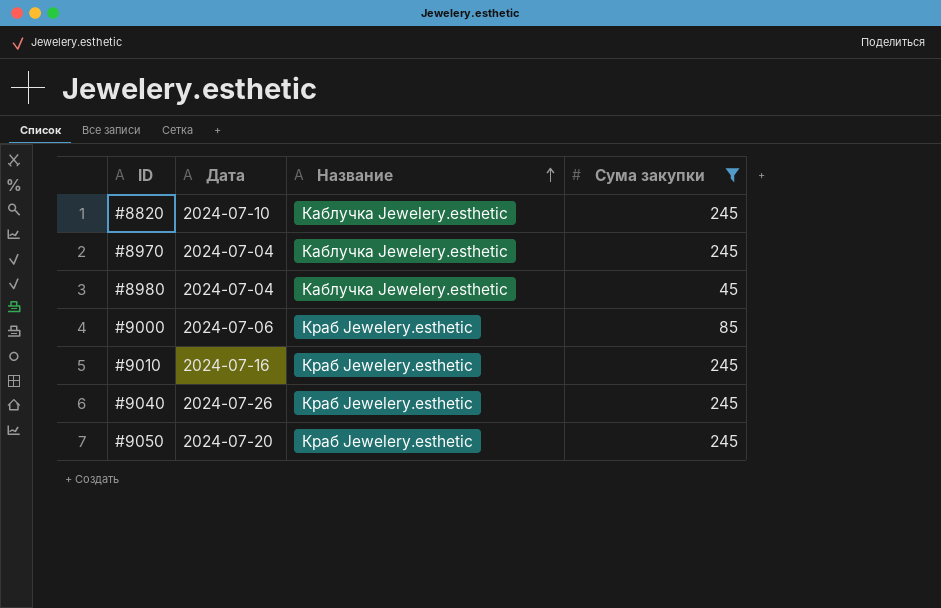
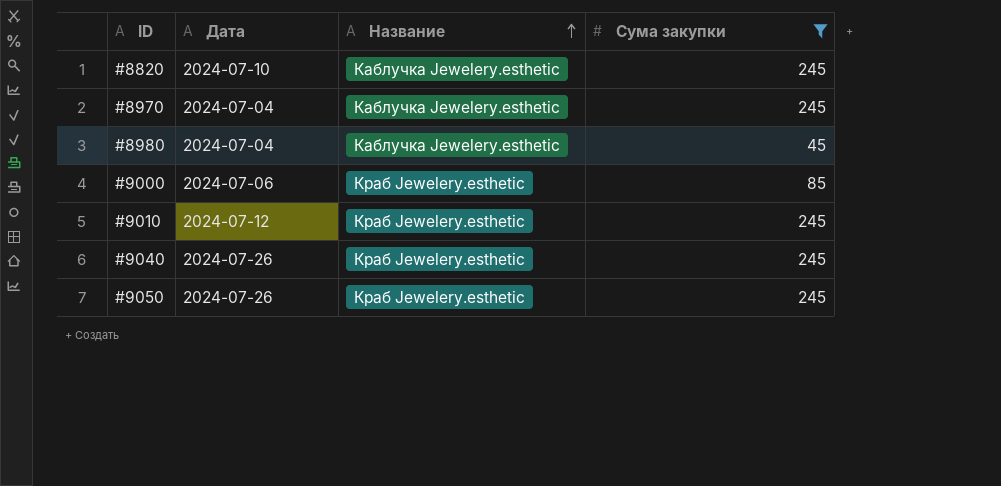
#9010 | Дата: 2024-07-16 -> 2024-07-12
#9050 | Дата: 2024-07-20 -> 2024-07-26

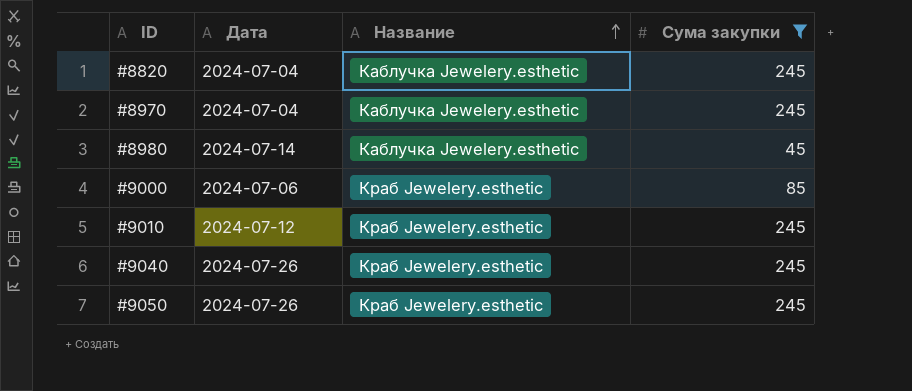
#8820 | Дата: 2024-07-10 -> 2024-07-04
#8980 | Дата: 2024-07-04 -> 2024-07-14

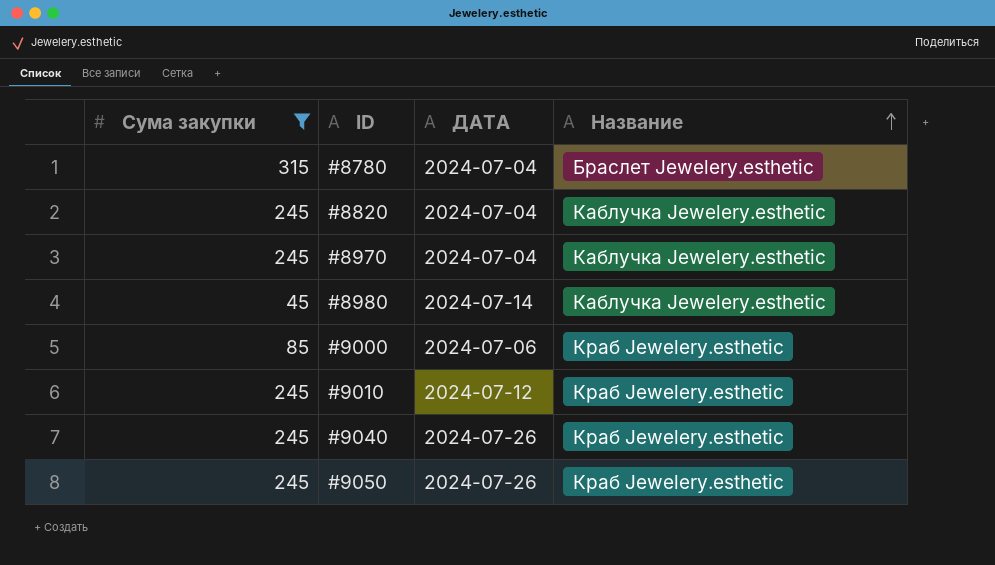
column Сума закупки | position: 4 -> 1
column name: Дата -> ДАТА
row #8780: none -> 315 | 2024-07-04 | Браслет Jewelery.esthetic

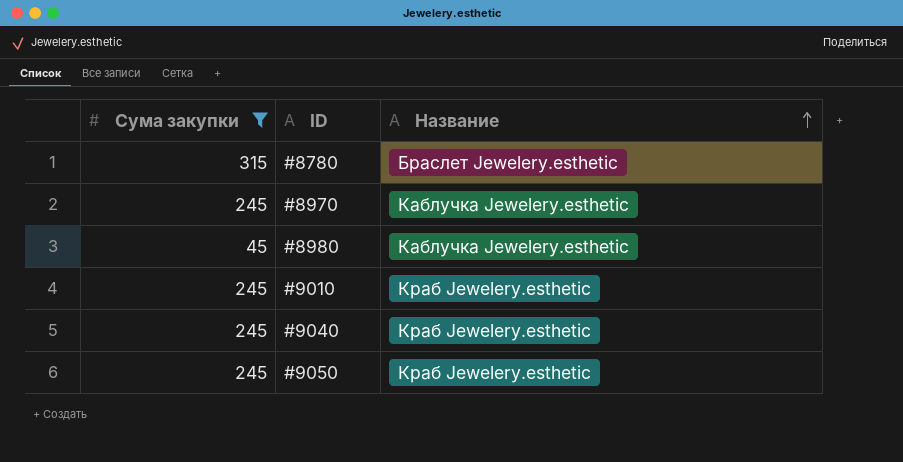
column ДАТА | position: 3 -> none
row #8820: 245 | 2024-07-04 | Каблучка Jewelery.esthetic -> none
row #9000: 85 | 2024-07-06 | Краб Jewelery.esthetic -> none

